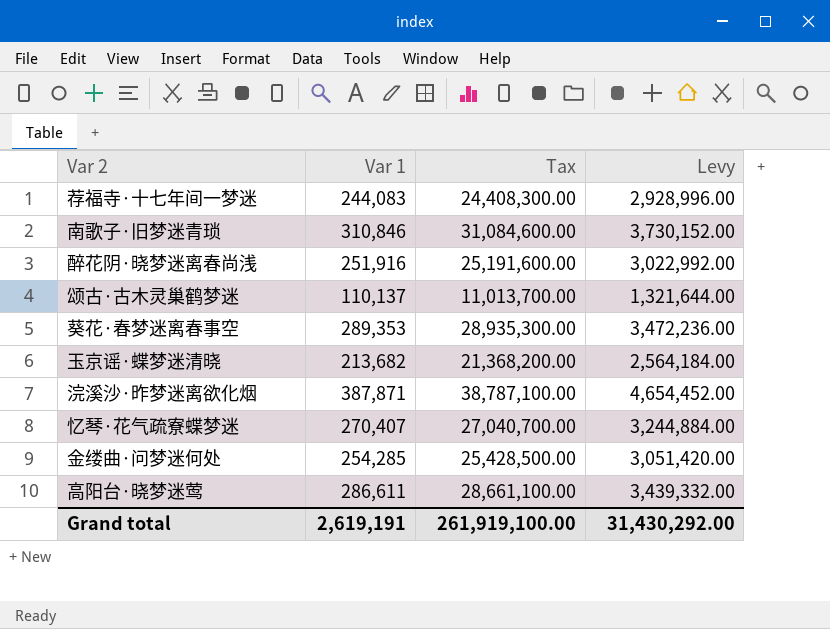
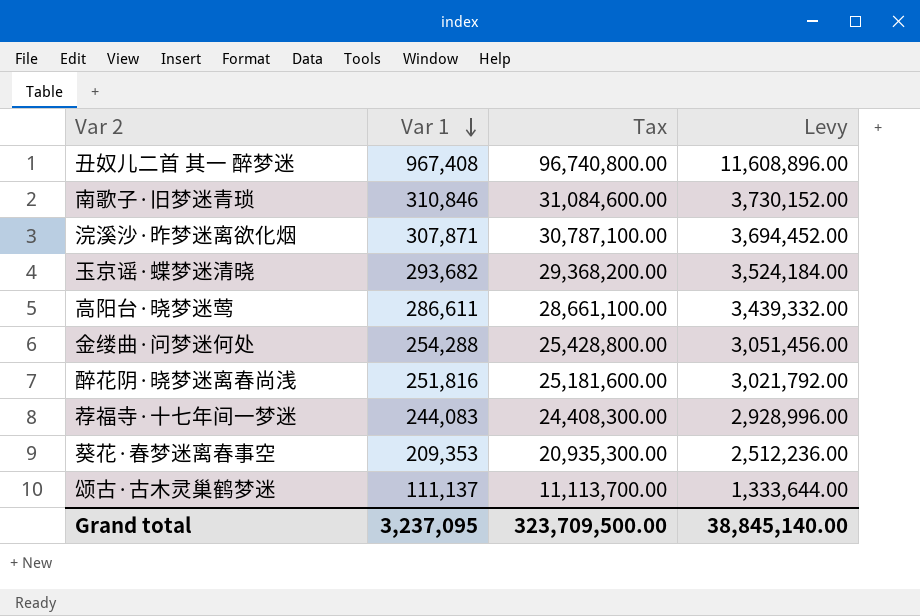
row order: none -> Var 1 descending
row 忆琴·花气疏寮蝶梦迷: 270,407 | 27,040,700.00 | 3,244,884.00 -> none
row 丑奴儿二首 其一 醉梦迷: none -> 967,408 | 96,740,800.00 | 11,608,896.00
浣溪沙·昨梦迷离欲化烟 | Var 1: 387,871 -> 307,871
浣溪沙·昨梦迷离欲化烟 | Tax: 38,787,100.00 -> 30,787,100.00
浣溪沙·昨梦迷离欲化烟 | Levy: 4,654,452.00 -> 3,694,452.00
玉京谣·蝶梦迷清晓 | Var 1: 213,682 -> 293,682
玉京谣·蝶梦迷清晓 | Tax: 21,368,200.00 -> 29,368,200.00
玉京谣·蝶梦迷清晓 | Levy: 2,564,184.00 -> 3,524,184.00
金缕曲·问梦迷何处 | Var 1: 254,285 -> 254,288
金缕曲·问梦迷何处 | Tax: 25,428,500.00 -> 25,428,800.00
金缕曲·问梦迷何处 | Levy: 3,051,420.00 -> 3,051,456.00
醉花阴·晓梦迷离春尚浅 | Var 1: 251,916 -> 251,816
醉花阴·晓梦迷离春尚浅 | Tax: 25,191,600.00 -> 25,181,600.00
醉花阴·晓梦迷离春尚浅 | Levy: 3,022,992.00 -> 3,021,792.00
葵花·春梦迷离春事空 | Var 1: 289,353 -> 209,353
葵花·春梦迷离春事空 | Tax: 28,935,300.00 -> 20,935,300.00
葵花·春梦迷离春事空 | Levy: 3,472,236.00 -> 2,512,236.00
颂古·古木灵巢鹤梦迷 | Var 1: 110,137 -> 111,137
颂古·古木灵巢鹤梦迷 | Tax: 11,013,700.00 -> 11,113,700.00
颂古·古木灵巢鹤梦迷 | Levy: 1,321,644.00 -> 1,333,644.00
Grand total | Var 1: 2,619,191 -> 3,237,095
Grand total | Tax: 261,919,100.00 -> 323,709,500.00
Grand total | Levy: 31,430,292.00 -> 38,845,140.00

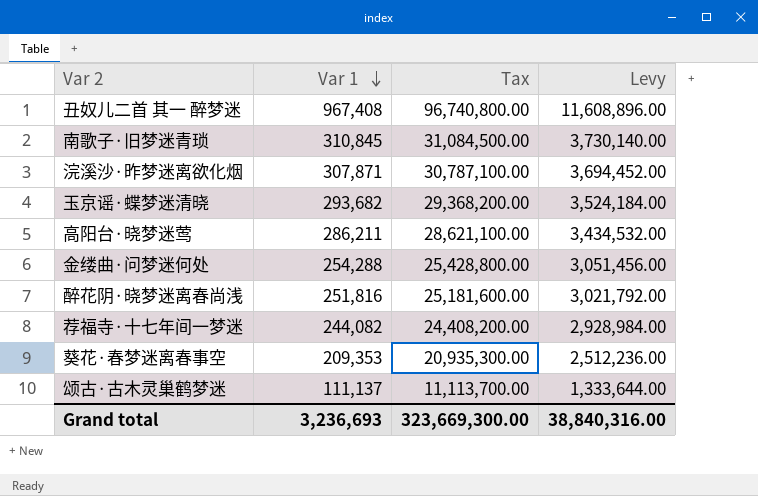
南歌子·旧梦迷青琐 | Var 1: 310,846 -> 310,845
南歌子·旧梦迷青琐 | Tax: 31,084,600.00 -> 31,084,500.00
南歌子·旧梦迷青琐 | Levy: 3,730,152.00 -> 3,730,140.00
高阳台·晓梦迷莺 | Var 1: 286,611 -> 286,211
高阳台·晓梦迷莺 | Tax: 28,661,100.00 -> 28,621,100.00
高阳台·晓梦迷莺 | Levy: 3,439,332.00 -> 3,434,532.00
荐福寺·十七年间一梦迷 | Var 1: 244,083 -> 244,082
荐福寺·十七年间一梦迷 | Tax: 24,408,300.00 -> 24,408,200.00
荐福寺·十七年间一梦迷 | Levy: 2,928,996.00 -> 2,928,984.00
Grand total | Var 1: 3,237,095 -> 3,236,693
Grand total | Tax: 323,709,500.00 -> 323,669,300.00
Grand total | Levy: 38,845,140.00 -> 38,840,316.00

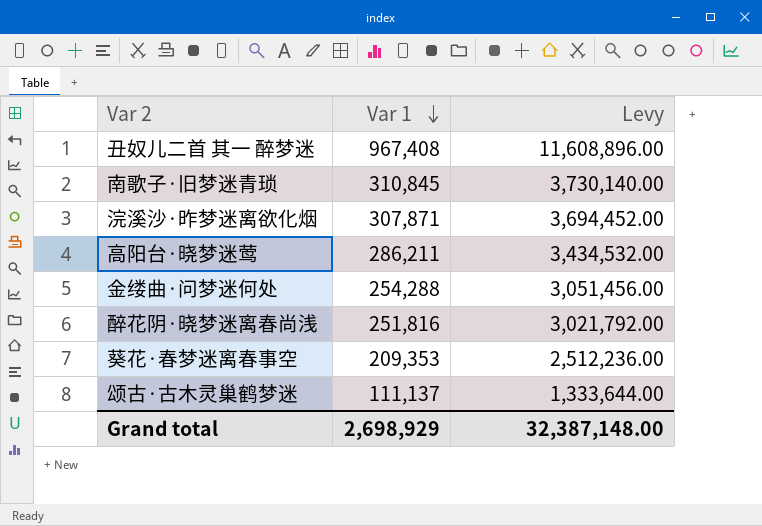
column Tax | formula: [Var 1] * 100 -> none
row 玉京谣·蝶梦迷清晓: 293,682 | 29,368,200.00 | 3,524,184.00 -> none
row 荐福寺·十七年间一梦迷: 244,082 | 24,408,200.00 | 2,928,984.00 -> none
Grand total | Var 1: 3,236,693 -> 2,698,929
Grand total | Levy: 38,840,316.00 -> 32,387,148.00

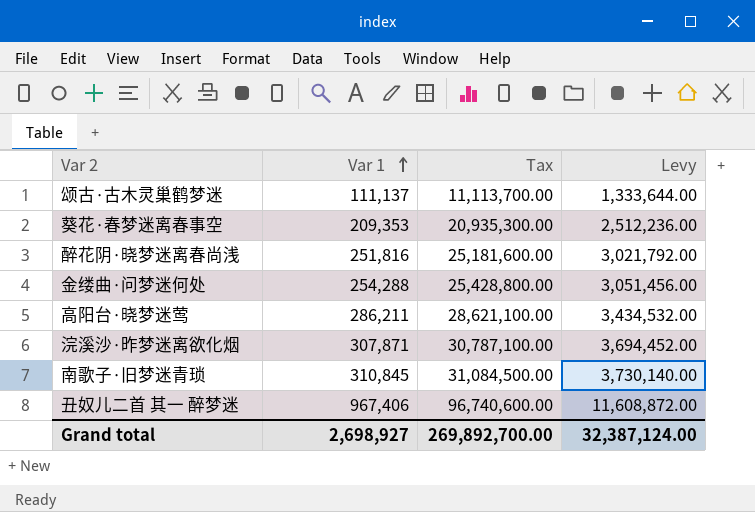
row order: Var 1 descending -> Var 1 ascending
column Tax | formula: none -> [Var 1] * 100
丑奴儿二首 其一 醉梦迷 | Var 1: 967,408 -> 967,406
丑奴儿二首 其一 醉梦迷 | Levy: 11,608,896.00 -> 11,608,872.00
Grand total | Var 1: 2,698,929 -> 2,698,927
Grand total | Levy: 32,387,148.00 -> 32,387,124.00

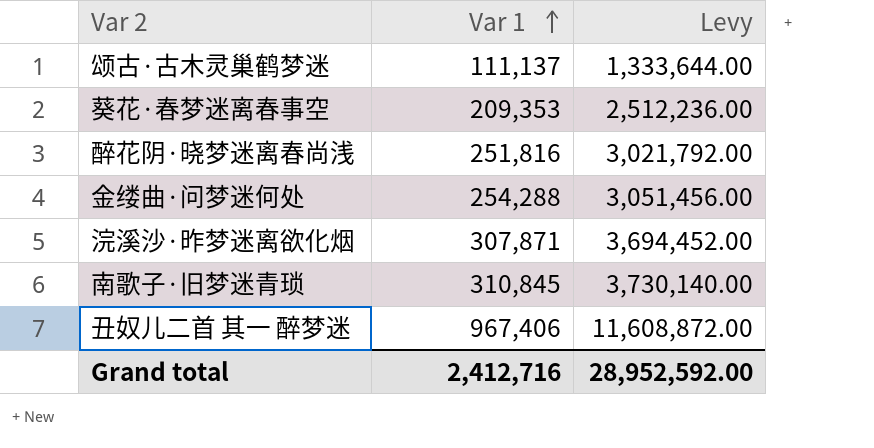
column Tax | formula: [Var 1] * 100 -> none
row 高阳台·晓梦迷莺: 286,211 | 28,621,100.00 | 3,434,532.00 -> none
Grand total | Var 1: 2,698,927 -> 2,412,716
Grand total | Levy: 32,387,124.00 -> 28,952,592.00

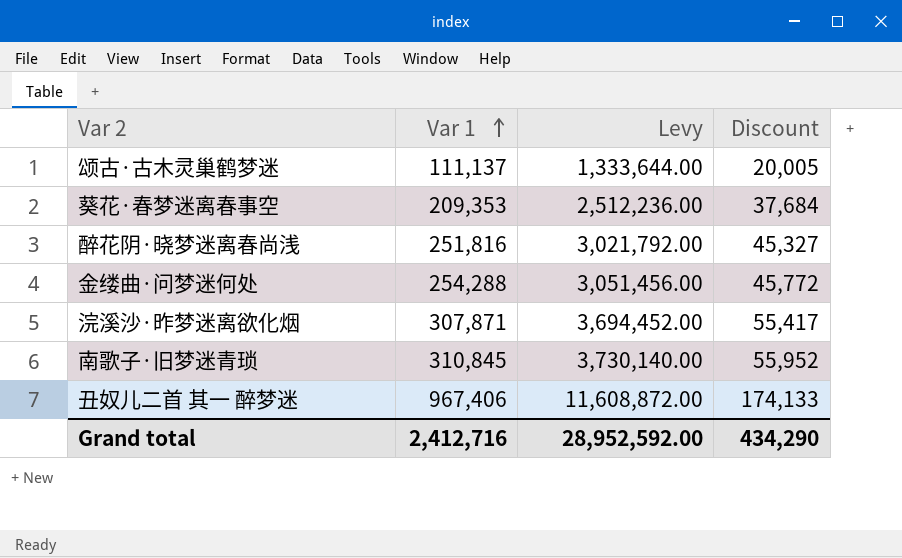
column Discount | formula: none -> [Var 1] * 0.18

